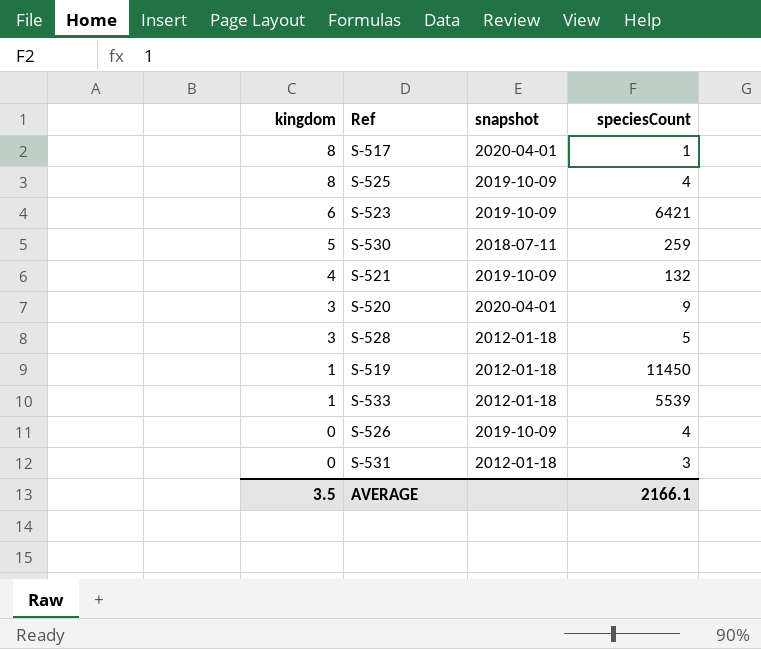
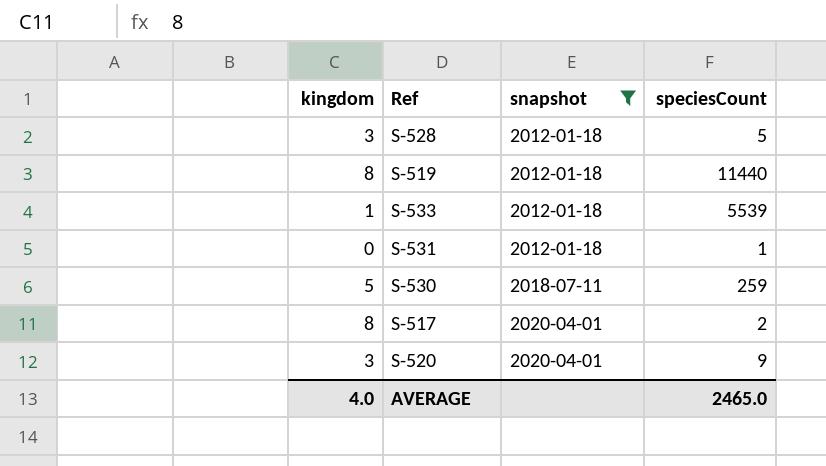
filter: none -> snapshot != 2019-10-09
row order: kingdom descending -> snapshot ascending
S-519 | kingdom: 1 -> 8
S-519 | speciesCount: 11450 -> 11440
S-531 | speciesCount: 3 -> 1
S-517 | speciesCount: 1 -> 2
AVERAGE | kingdom: 3.5 -> 4.0
AVERAGE | speciesCount: 2166.1 -> 2465.0

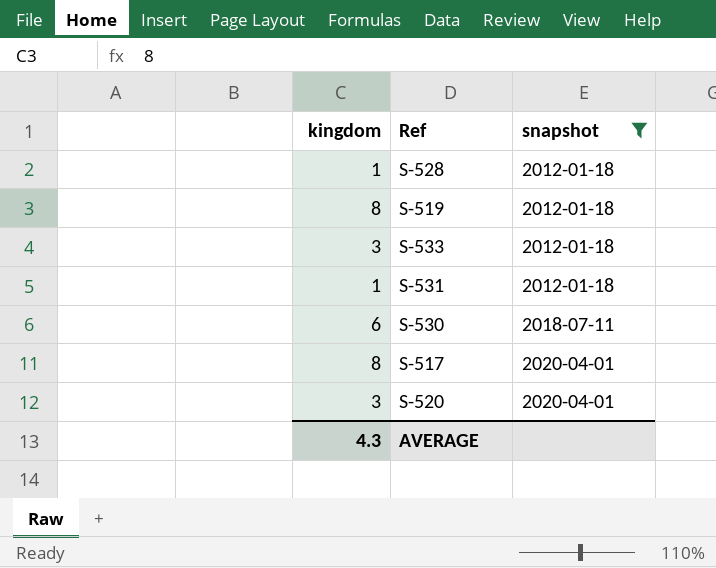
column speciesCount | position: 4 -> none
S-528 | kingdom: 3 -> 1
S-533 | kingdom: 1 -> 3
S-531 | kingdom: 0 -> 1
S-530 | kingdom: 5 -> 6
AVERAGE | kingdom: 4.0 -> 4.3

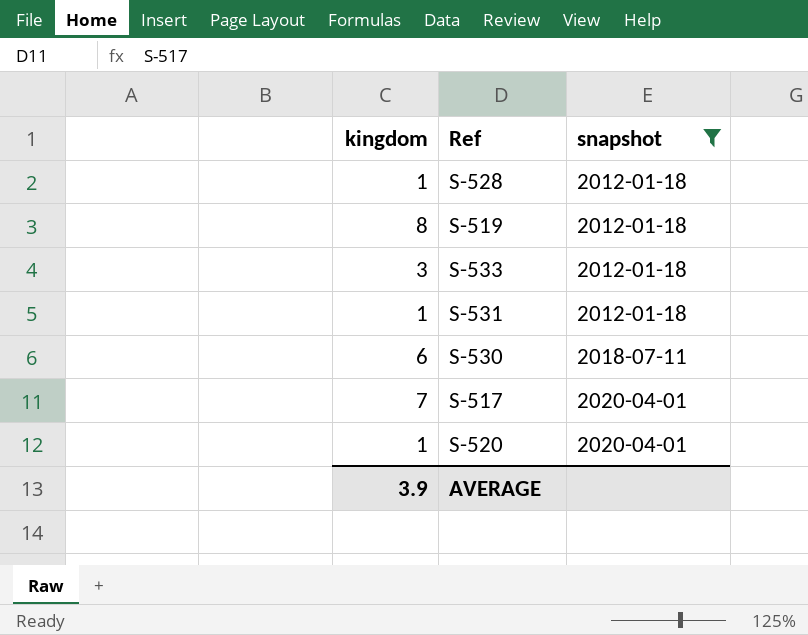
S-517 | kingdom: 8 -> 7
S-520 | kingdom: 3 -> 1
AVERAGE | kingdom: 4.3 -> 3.9

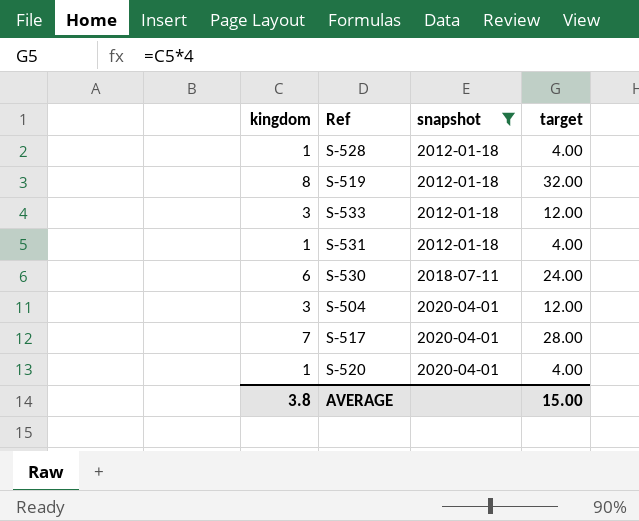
column target | formula: none -> [kingdom] * 4
row S-504: none -> 3 | 2020-04-01 | 12.00
AVERAGE | kingdom: 3.9 -> 3.8

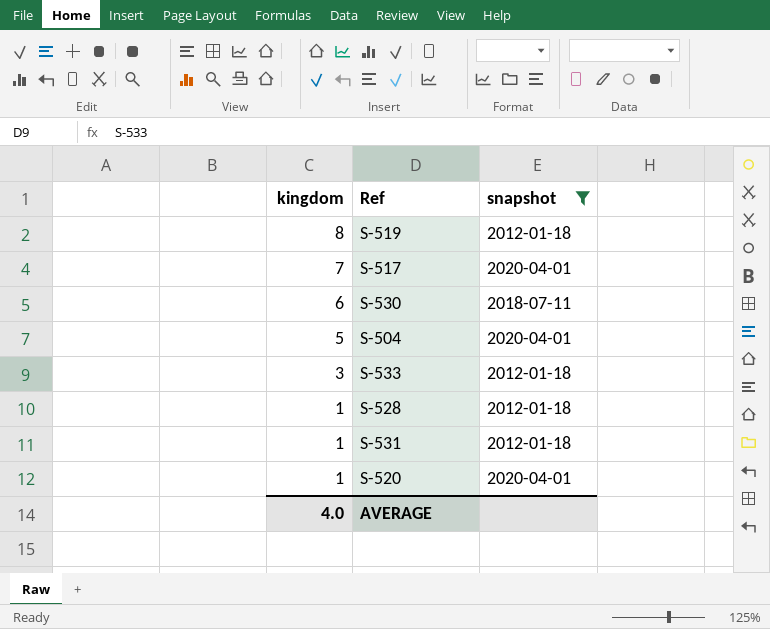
row order: snapshot ascending -> kingdom descending
column target | formula: [kingdom] * 4 -> none
S-504 | kingdom: 3 -> 5
AVERAGE | kingdom: 3.8 -> 4.0

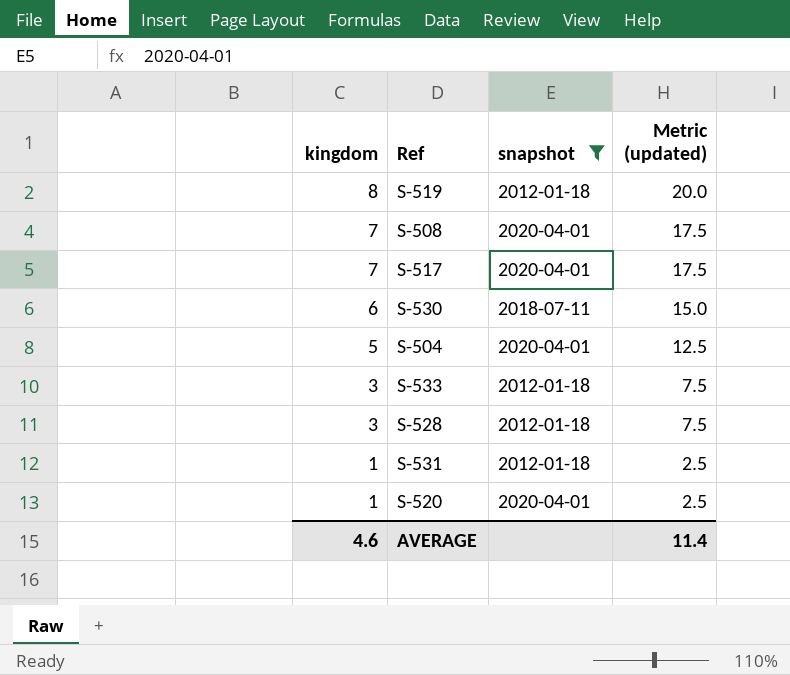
column Metric (updated) | formula: none -> [kingdom] * 2.5
row S-508: none -> 7 | 2020-04-01 | 17.5
S-528 | kingdom: 1 -> 3
AVERAGE | kingdom: 4.0 -> 4.6

